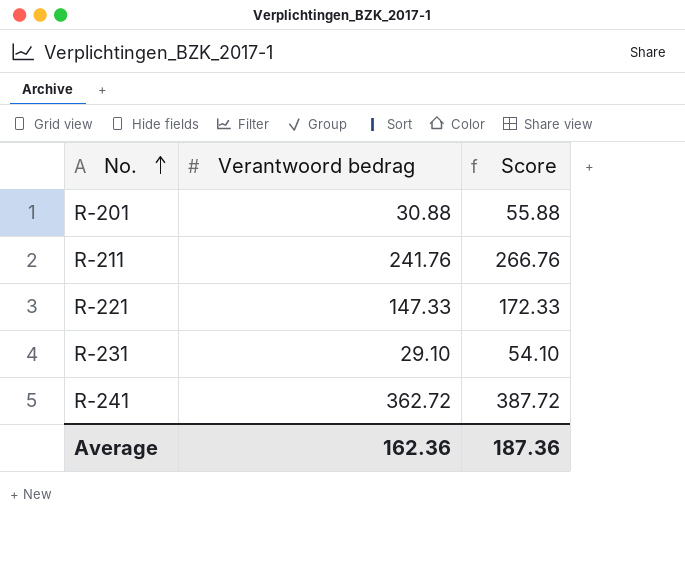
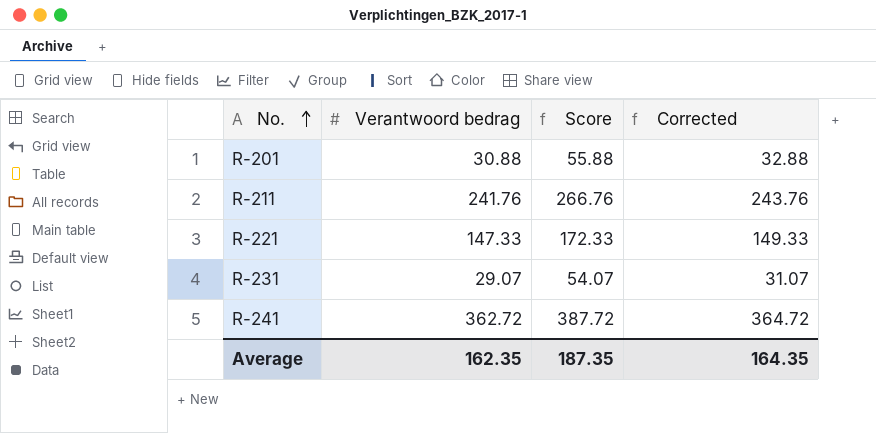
column Corrected | formula: none -> [Verantwoord bedrag] + 2
R-231 | Verantwoord bedrag: 29.10 -> 29.07
R-231 | Score: 54.10 -> 54.07
Average | Verantwoord bedrag: 162.36 -> 162.35
Average | Score: 187.36 -> 187.35

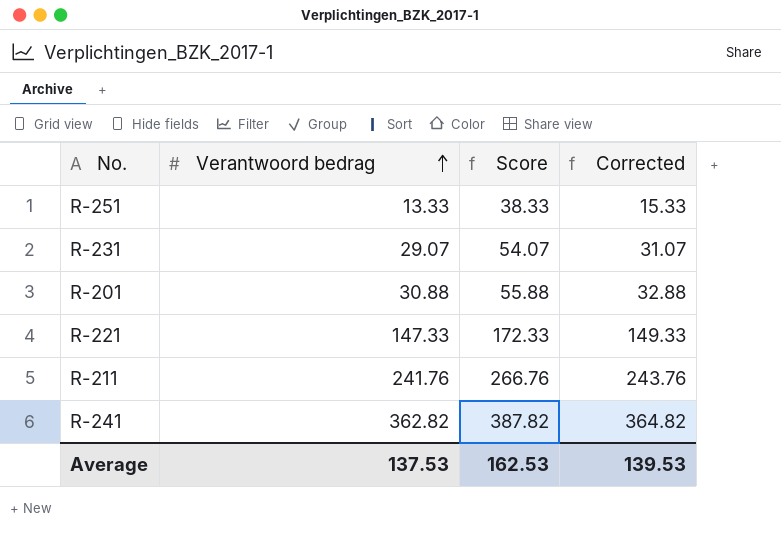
row order: No. ascending -> Verantwoord bedrag ascending
row R-251: none -> 13.33 | 38.33 | 15.33
R-241 | Verantwoord bedrag: 362.72 -> 362.82
R-241 | Score: 387.72 -> 387.82
R-241 | Corrected: 364.72 -> 364.82
Average | Verantwoord bedrag: 162.35 -> 137.53
Average | Score: 187.35 -> 162.53
Average | Corrected: 164.35 -> 139.53

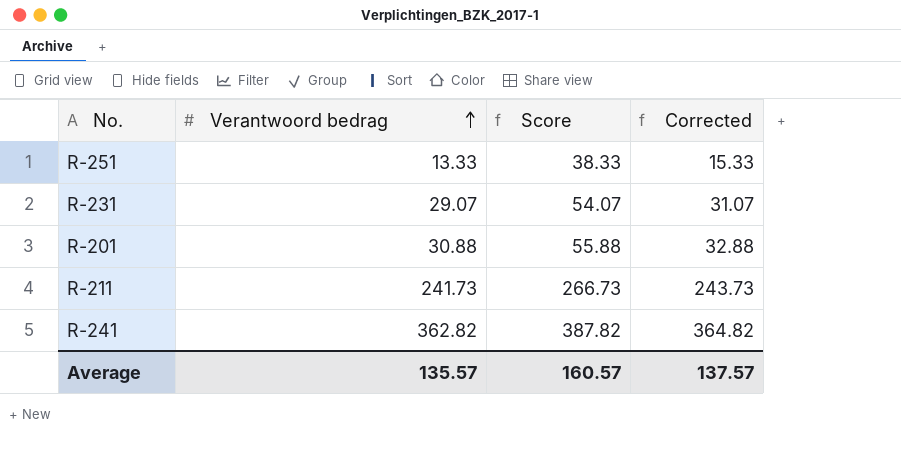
row R-221: 147.33 | 172.33 | 149.33 -> none
R-211 | Verantwoord bedrag: 241.76 -> 241.73
R-211 | Score: 266.76 -> 266.73
R-211 | Corrected: 243.76 -> 243.73
Average | Verantwoord bedrag: 137.53 -> 135.57
Average | Score: 162.53 -> 160.57
Average | Corrected: 139.53 -> 137.57

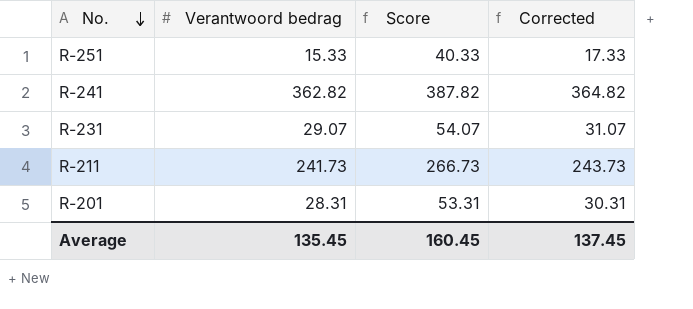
row order: Verantwoord bedrag ascending -> No. descending
R-251 | Verantwoord bedrag: 13.33 -> 15.33
R-251 | Score: 38.33 -> 40.33
R-251 | Corrected: 15.33 -> 17.33
R-201 | Verantwoord bedrag: 30.88 -> 28.31
R-201 | Score: 55.88 -> 53.31
R-201 | Corrected: 32.88 -> 30.31
Average | Verantwoord bedrag: 135.57 -> 135.45
Average | Score: 160.57 -> 160.45
Average | Corrected: 137.57 -> 137.45

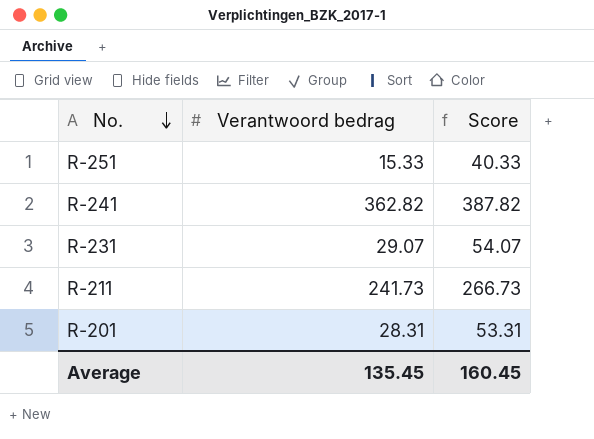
column Corrected | formula: [Verantwoord bedrag] + 2 -> none

